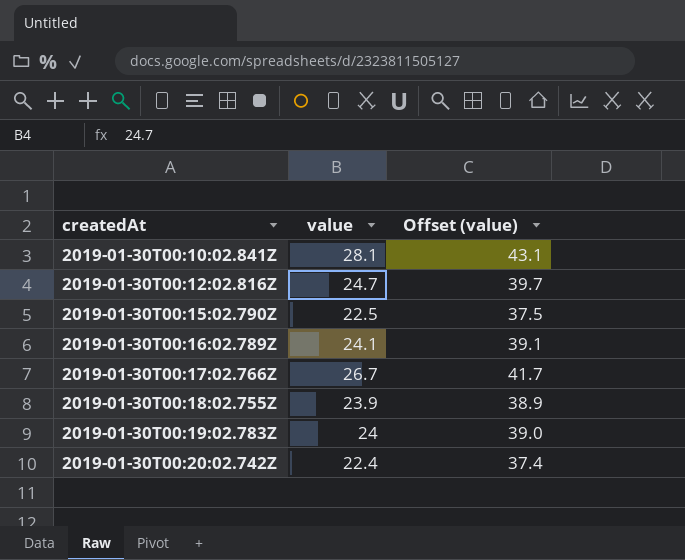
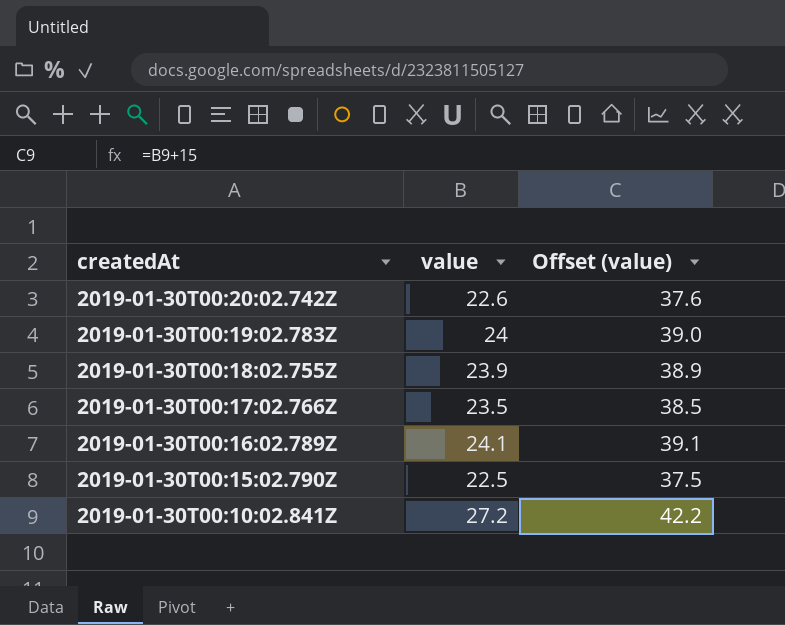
row order: createdAt ascending -> createdAt descending
row 2019-01-30T00:12:02.816Z: 24.7 | 39.7 -> none
2019-01-30T00:20:02.742Z | value: 22.4 -> 22.6
2019-01-30T00:20:02.742Z | Offset (value): 37.4 -> 37.6
2019-01-30T00:17:02.766Z | value: 26.7 -> 23.5
2019-01-30T00:17:02.766Z | Offset (value): 41.7 -> 38.5
2019-01-30T00:10:02.841Z | value: 28.1 -> 27.2
2019-01-30T00:10:02.841Z | Offset (value): 43.1 -> 42.2

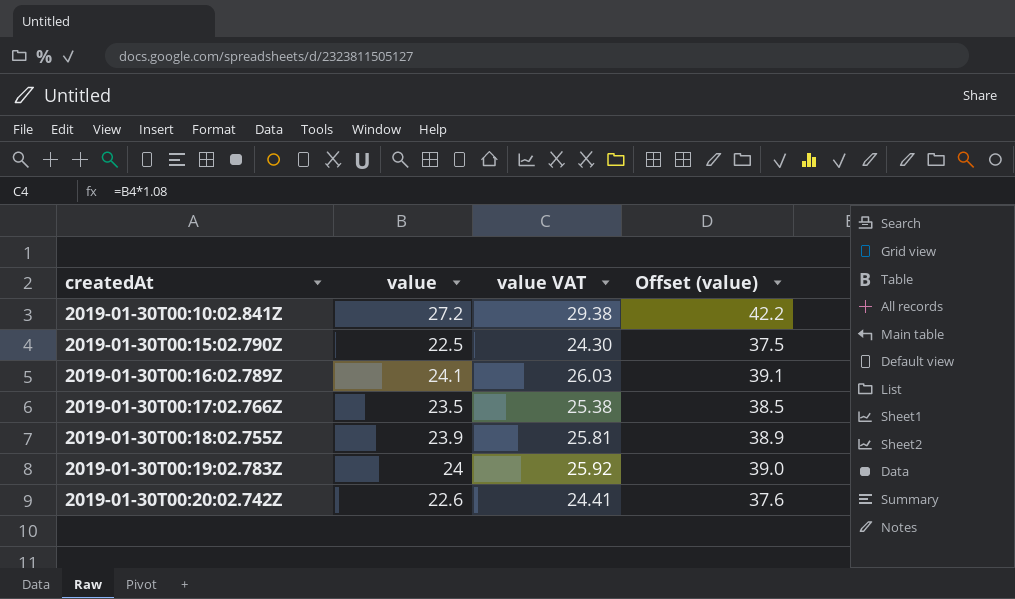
row order: createdAt descending -> createdAt ascending
column value VAT | formula: none -> [value] * 1.08

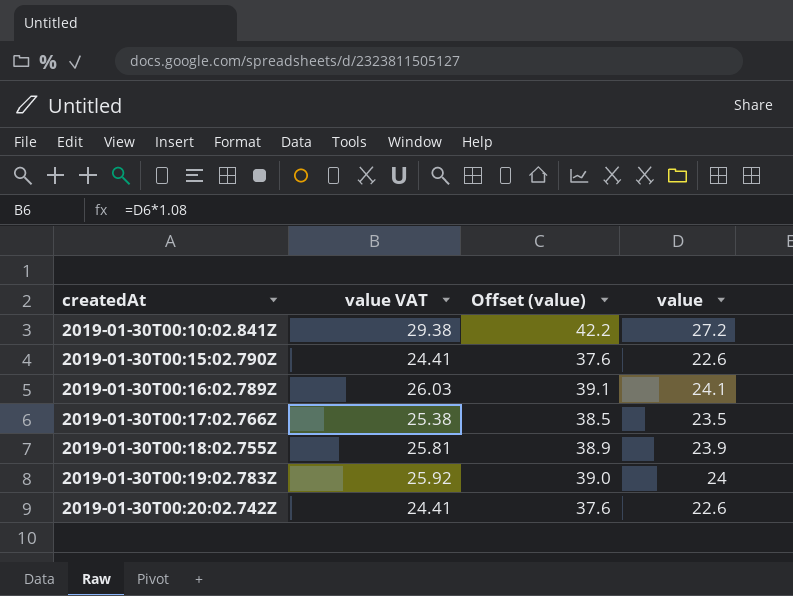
column value | position: 2 -> 4
2019-01-30T00:15:02.790Z | value VAT: 24.30 -> 24.41
2019-01-30T00:15:02.790Z | Offset (value): 37.5 -> 37.6
2019-01-30T00:15:02.790Z | value: 22.5 -> 22.6

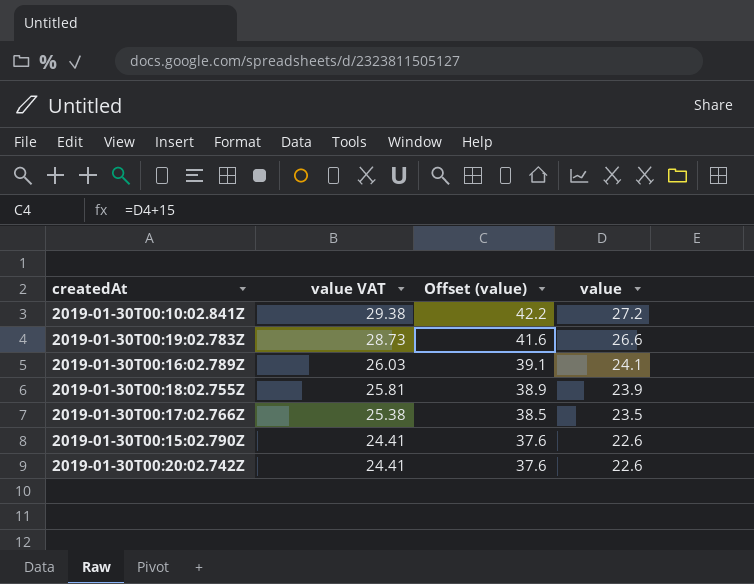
row order: createdAt ascending -> value VAT descending
2019-01-30T00:19:02.783Z | value VAT: 25.92 -> 28.73
2019-01-30T00:19:02.783Z | Offset (value): 39.0 -> 41.6
2019-01-30T00:19:02.783Z | value: 24 -> 26.6

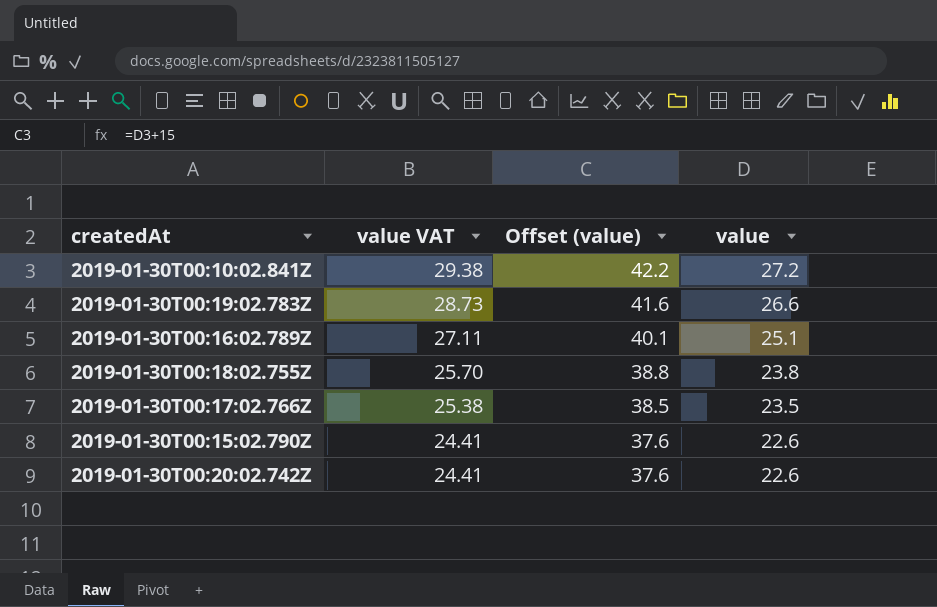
2019-01-30T00:16:02.789Z | value VAT: 26.03 -> 27.11
2019-01-30T00:16:02.789Z | Offset (value): 39.1 -> 40.1
2019-01-30T00:16:02.789Z | value: 24.1 -> 25.1
2019-01-30T00:18:02.755Z | value VAT: 25.81 -> 25.70
2019-01-30T00:18:02.755Z | Offset (value): 38.9 -> 38.8
2019-01-30T00:18:02.755Z | value: 23.9 -> 23.8

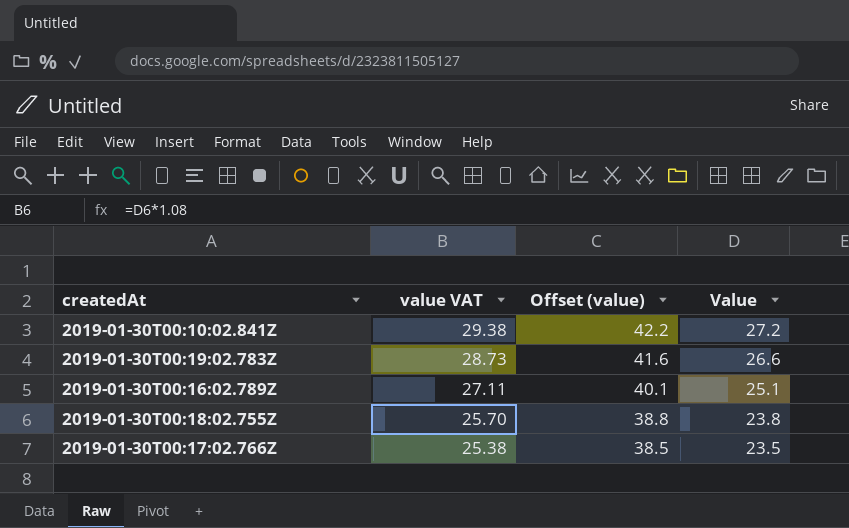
column name: value -> Value
row 2019-01-30T00:15:02.790Z: 24.41 | 37.6 | 22.6 -> none
row 2019-01-30T00:20:02.742Z: 24.41 | 37.6 | 22.6 -> none

